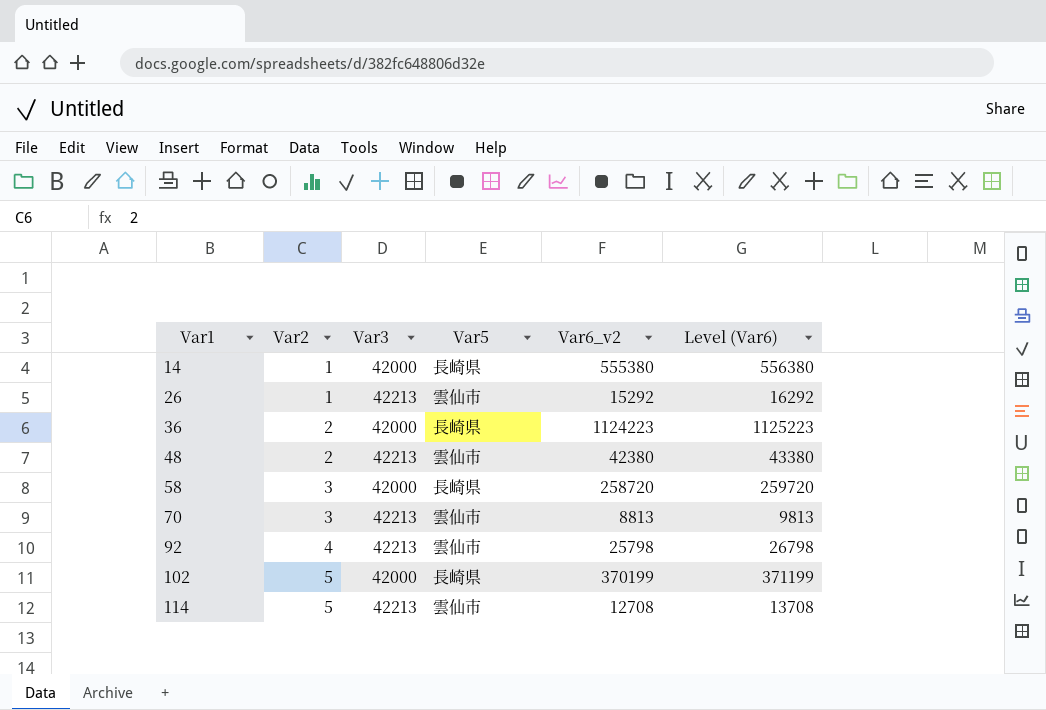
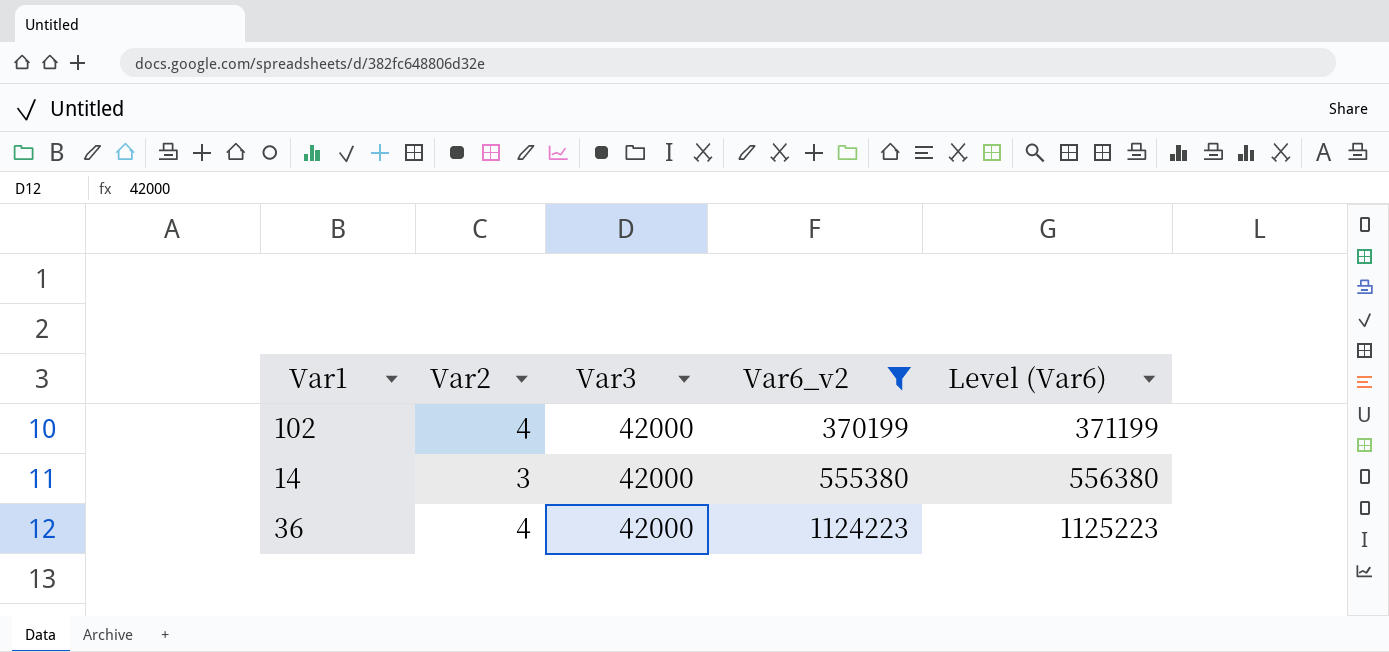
filter: none -> Var6_v2 >= 370199
row order: Var1 ascending -> Var6_v2 ascending
column Var5 | position: 4 -> none
102 | Var2: 5 -> 4
14 | Var2: 1 -> 3
36 | Var2: 2 -> 4

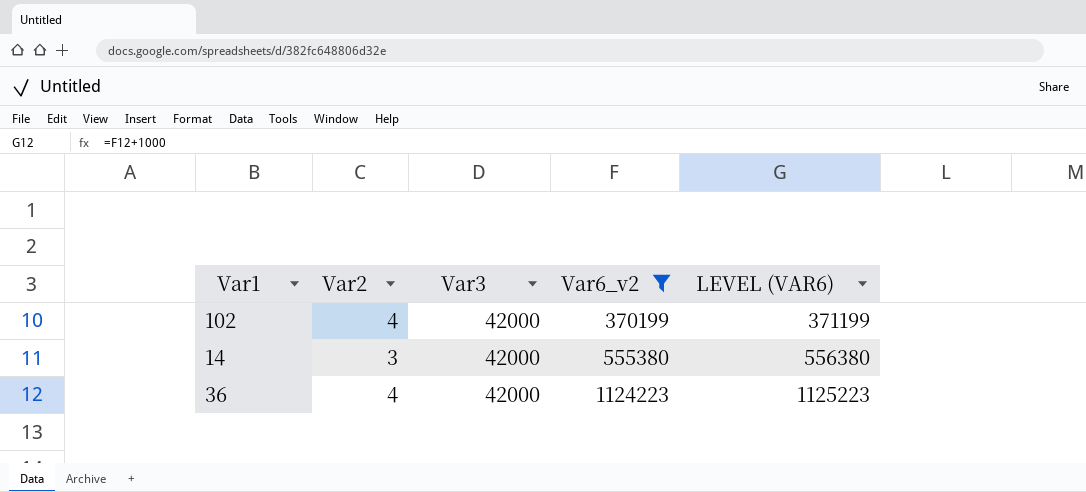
column name: Level (Var6) -> LEVEL (VAR6)

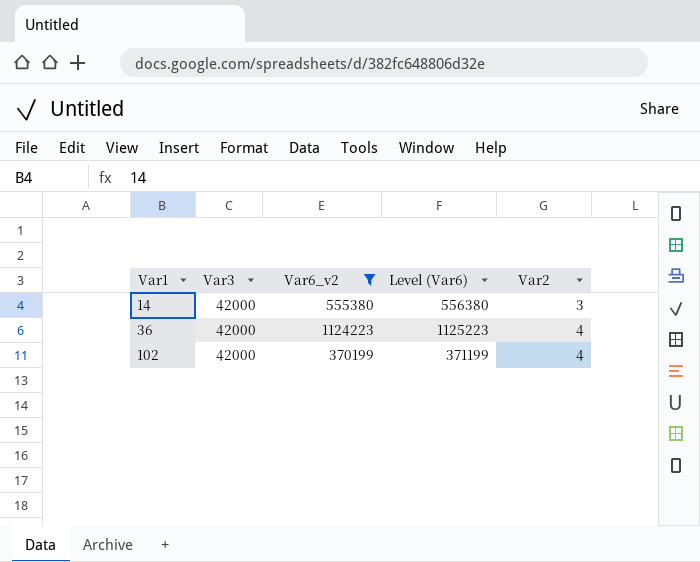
row order: Var6_v2 ascending -> Var1 ascending
column name: LEVEL (VAR6) -> Level (Var6)
column Var2 | position: 2 -> 5

